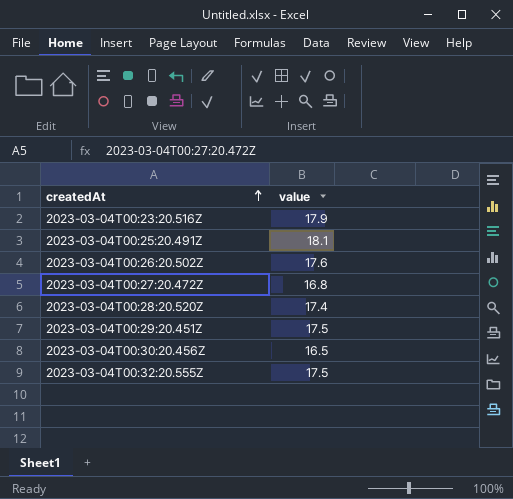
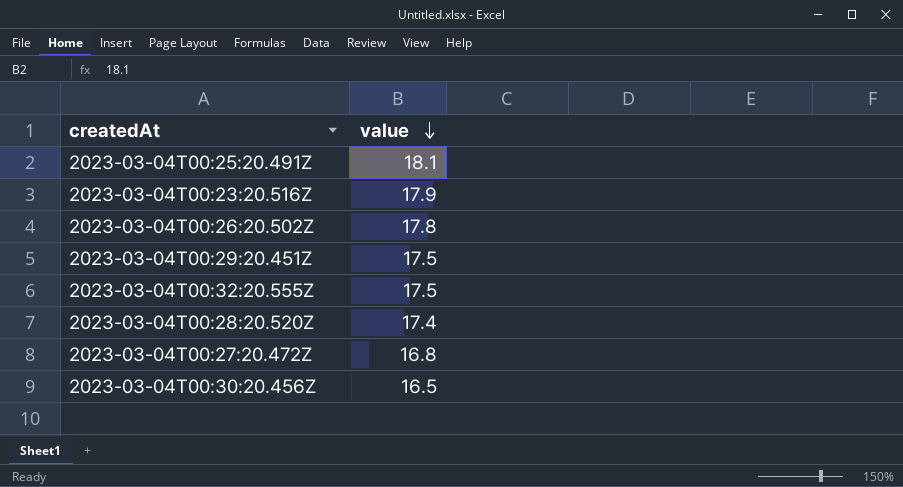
row order: createdAt ascending -> value descending
2023-03-04T00:26:20.502Z | value: 17.6 -> 17.8

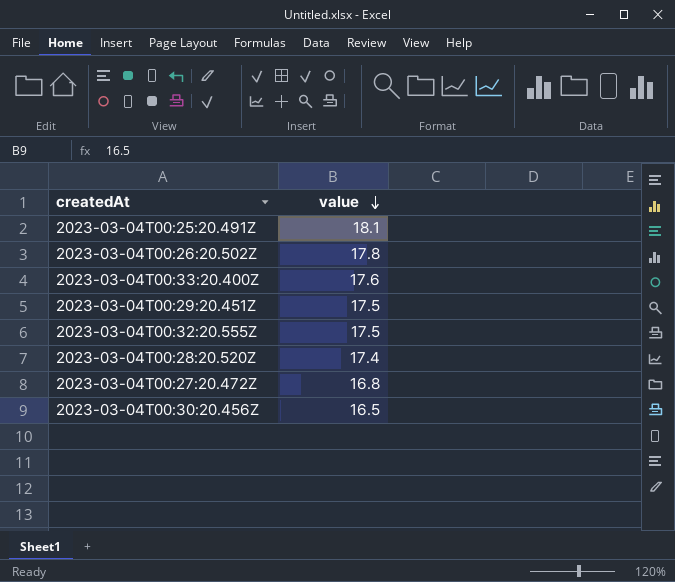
row 2023-03-04T00:23:20.516Z: 17.9 -> none
row 2023-03-04T00:33:20.400Z: none -> 17.6

